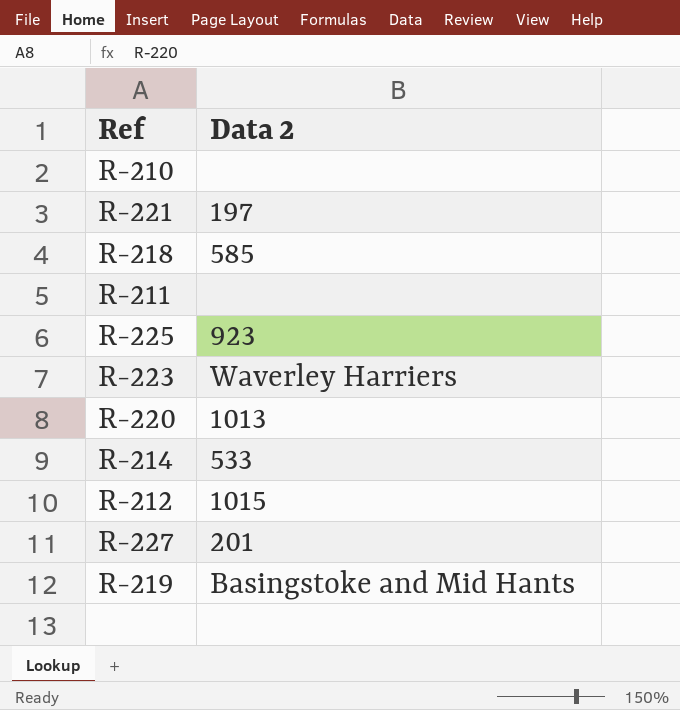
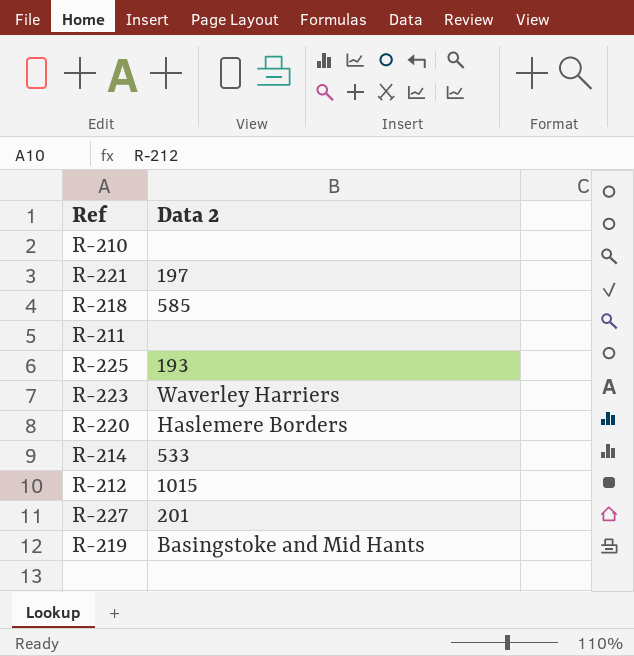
R-225 | Data 2: 923 -> 193
R-220 | Data 2: 1013 -> Haslemere Borders

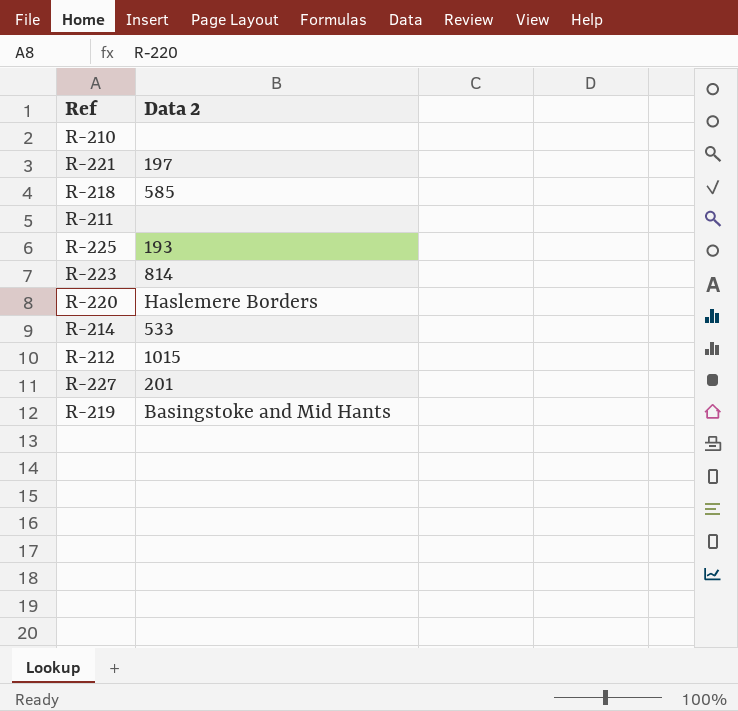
R-223 | Data 2: Waverley Harriers -> 814

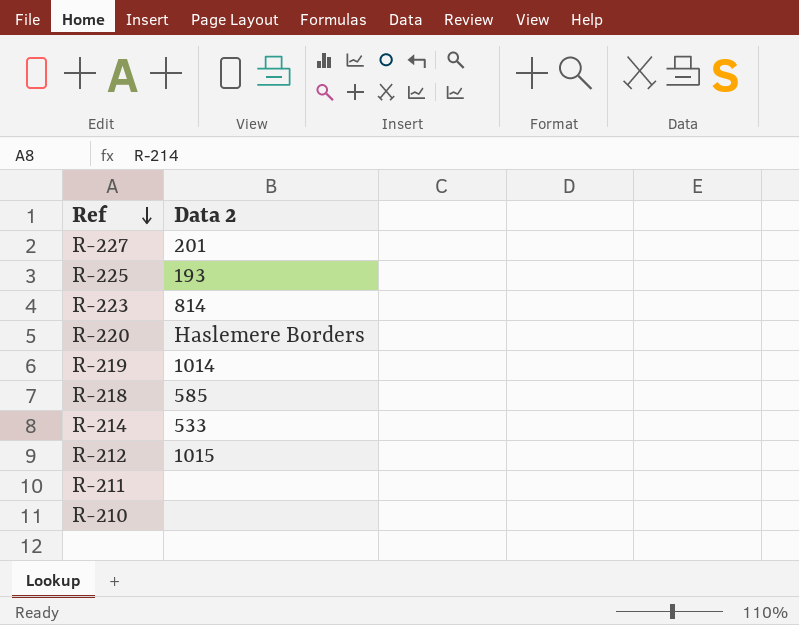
row order: none -> Ref descending
row R-221: 197 -> none
R-219 | Data 2: Basingstoke and Mid Hants -> 1014

